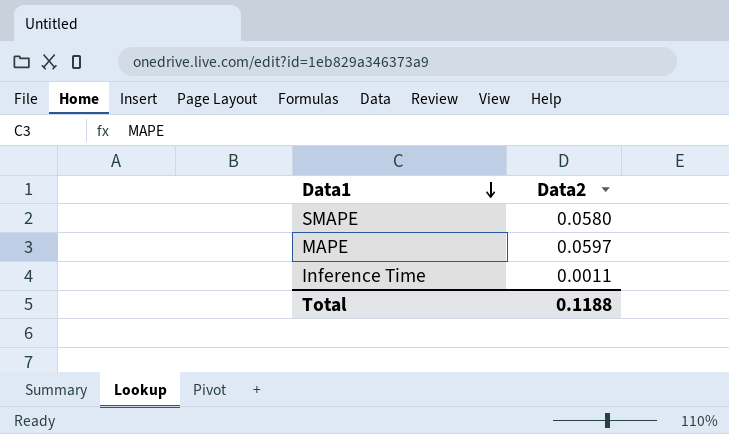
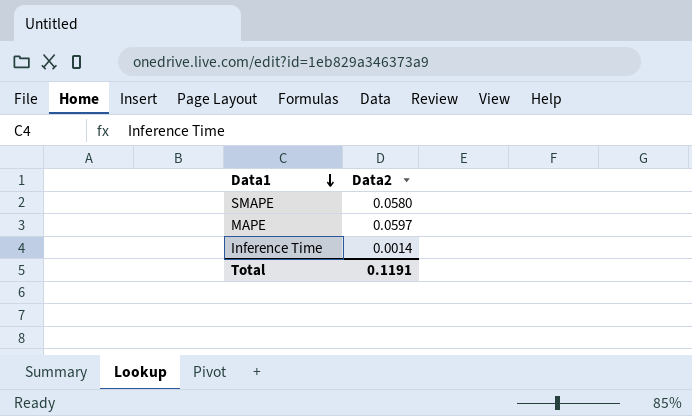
Inference Time | Data2: 0.0011 -> 0.0014
Total | Data2: 0.1188 -> 0.1191

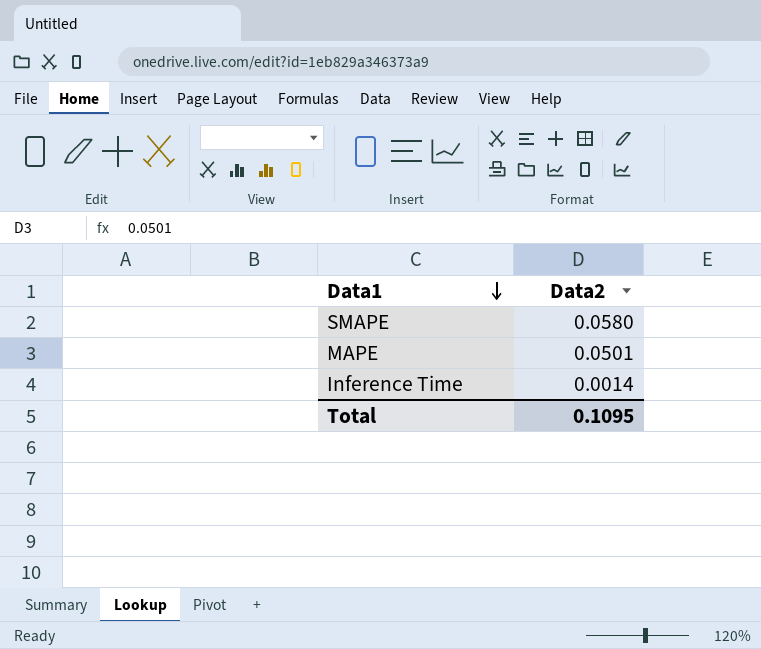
MAPE | Data2: 0.0597 -> 0.0501
Total | Data2: 0.1191 -> 0.1095

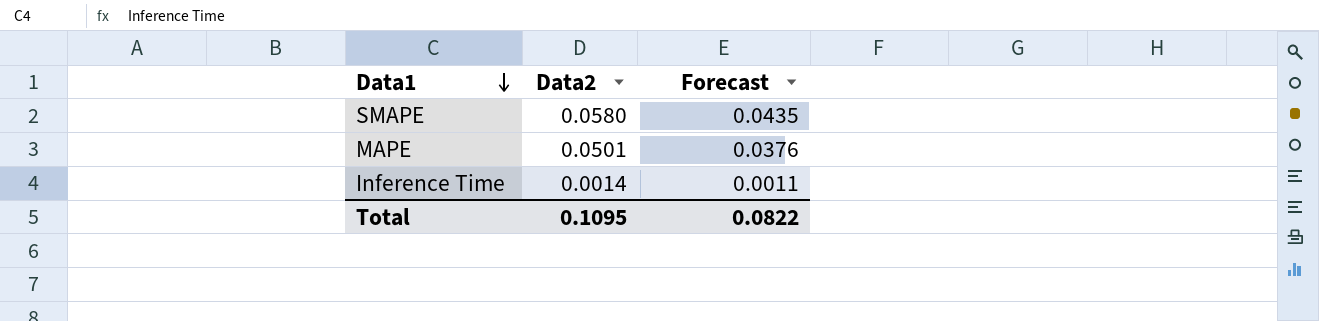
column Forecast | formula: none -> [Data2] * 0.75

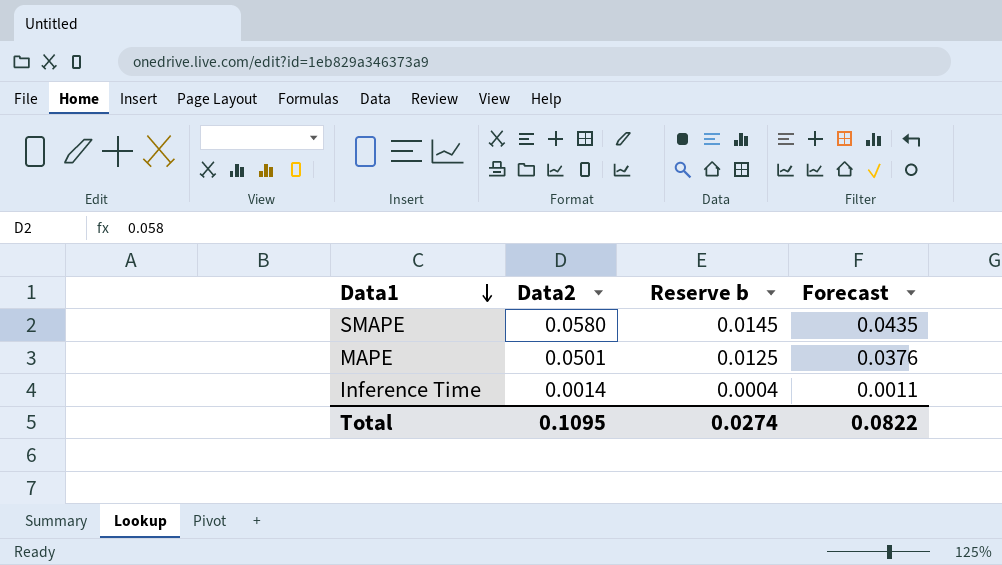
column Reserve b | formula: none -> [Data2] * 0.25

